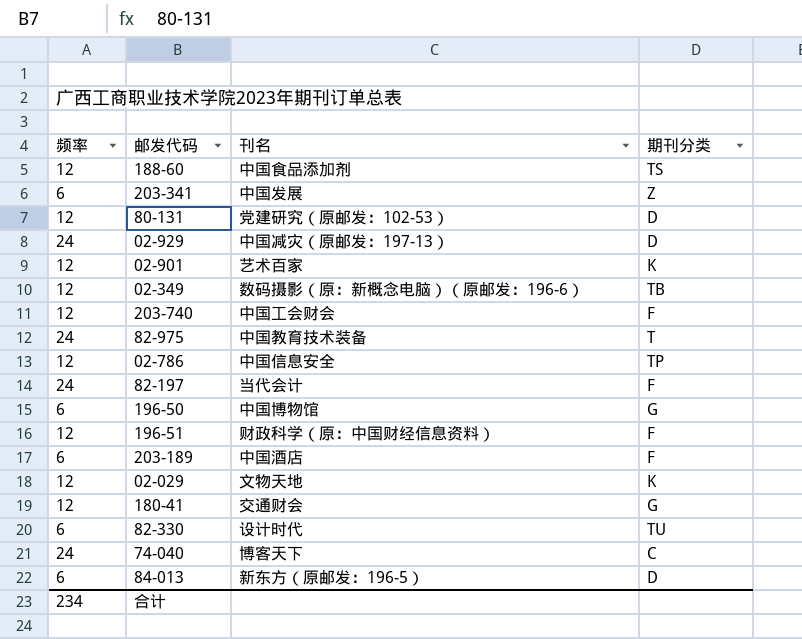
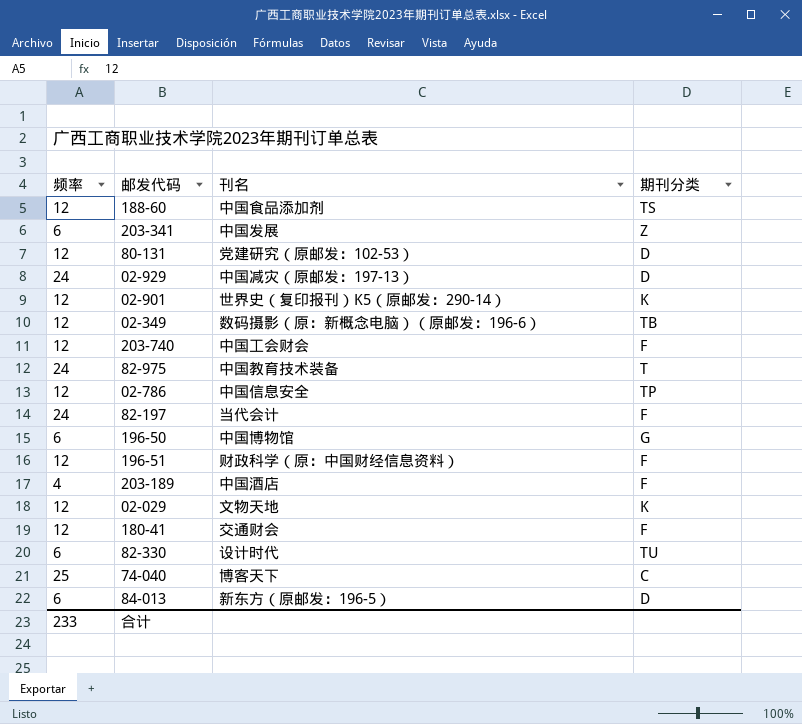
02-901 | 刊名: 艺术百家 -> 世界史（复印报刊）K5（原邮发：290-14）
203-189 | 频率: 6 -> 4
180-41 | 期刊分类: G -> F
74-040 | 频率: 24 -> 25
合计 | 频率: 234 -> 233

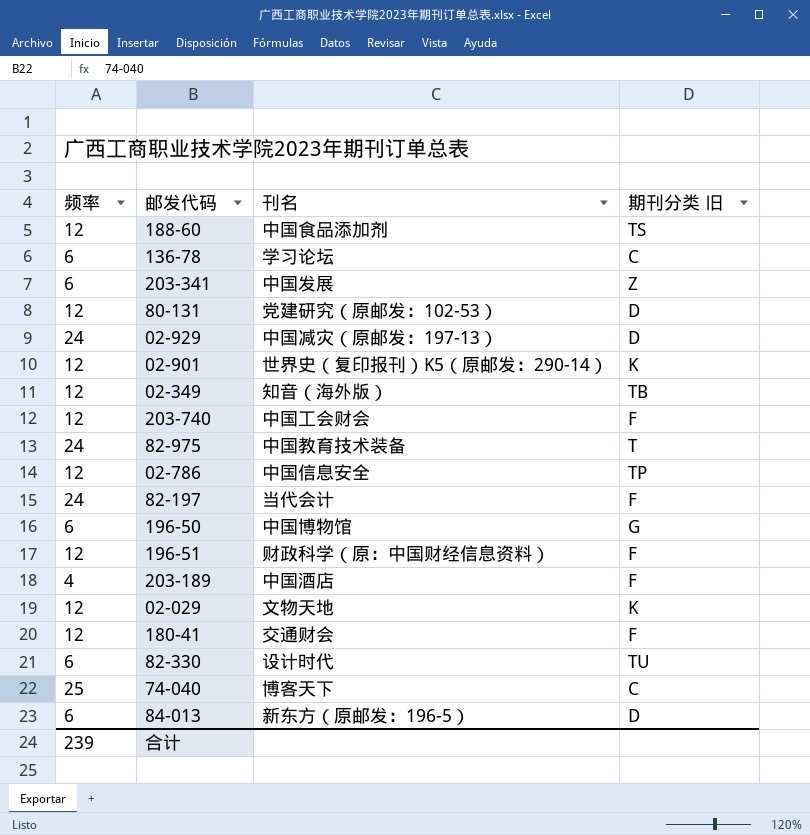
column name: 期刊分类 -> 期刊分类 旧
row 136-78: none -> 6 | 学习论坛 | C
02-349 | 刊名: 数码摄影（原：新概念电脑）（原邮发：196-6） -> 知音（海外版）
合计 | 频率: 233 -> 239

